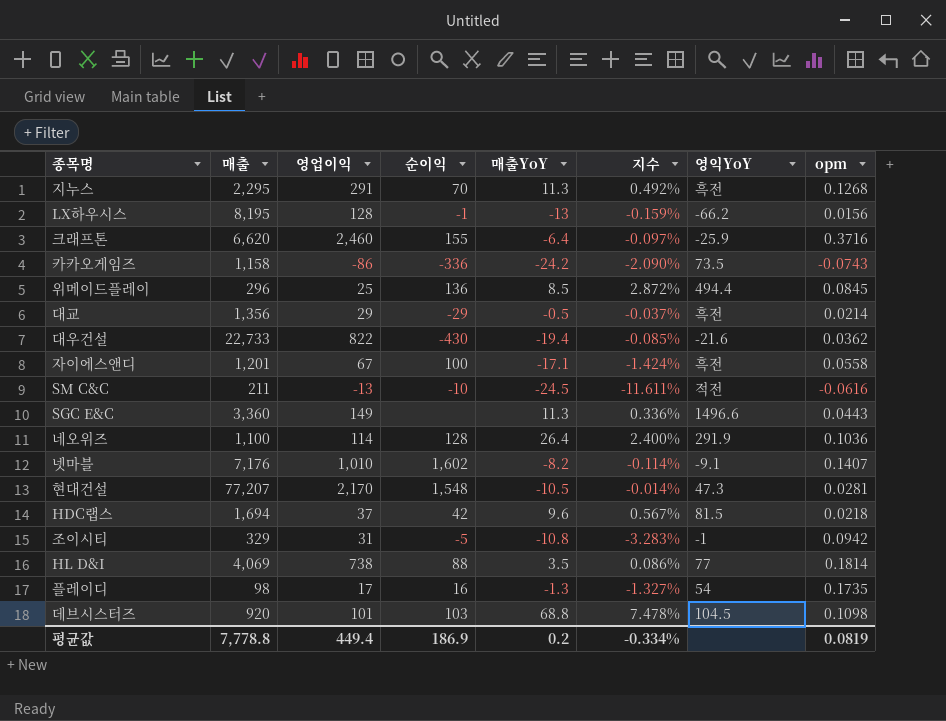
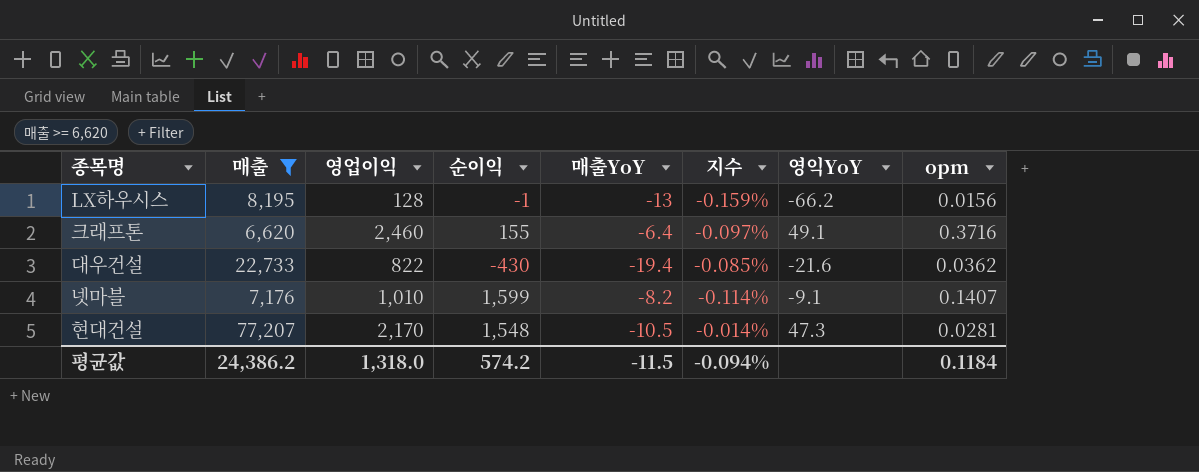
filter: none -> 매출 >= 6,620
크래프톤 | 영익YoY: -25.9 -> 49.1
넷마블 | 순이익: 1,602 -> 1,599
평균값 | 매출: 7,778.8 -> 24,386.2
평균값 | 영업이익: 449.4 -> 1,318.0
평균값 | 순이익: 186.9 -> 574.2
평균값 | 매출YoY: 0.2 -> -11.5
평균값 | 지수: -0.334% -> -0.094%
평균값 | opm: 0.0819 -> 0.1184

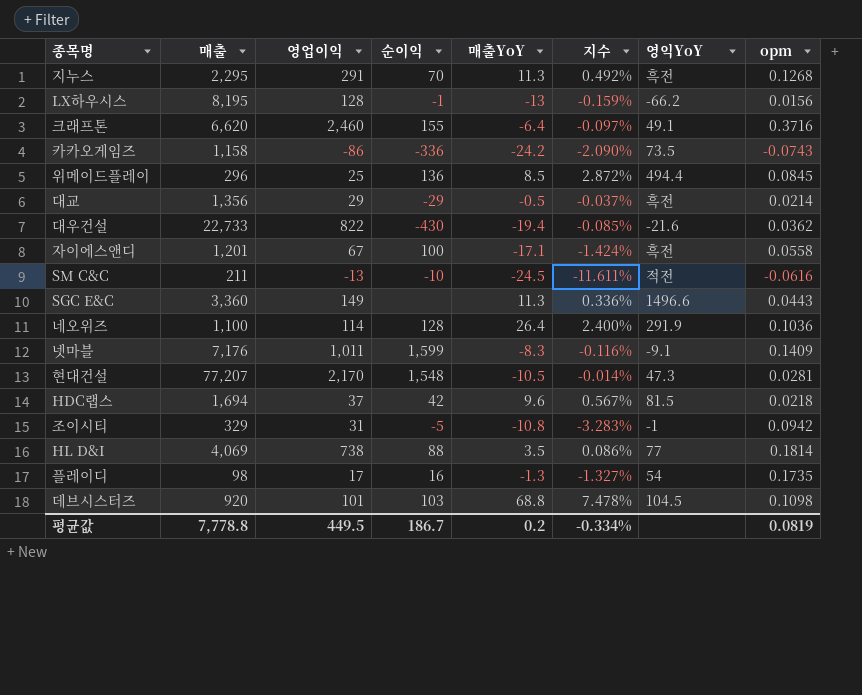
filter: 매출 >= 6,620 -> none
넷마블 | 영업이익: 1,010 -> 1,011
넷마블 | 매출YoY: -8.2 -> -8.3
넷마블 | 지수: -0.114% -> -0.116%
넷마블 | opm: 0.1407 -> 0.1409
평균값 | 매출: 24,386.2 -> 7,778.8
평균값 | 영업이익: 1,318.0 -> 449.5
평균값 | 순이익: 574.2 -> 186.7
평균값 | 매출YoY: -11.5 -> 0.2
평균값 | 지수: -0.094% -> -0.334%
평균값 | opm: 0.1184 -> 0.0819

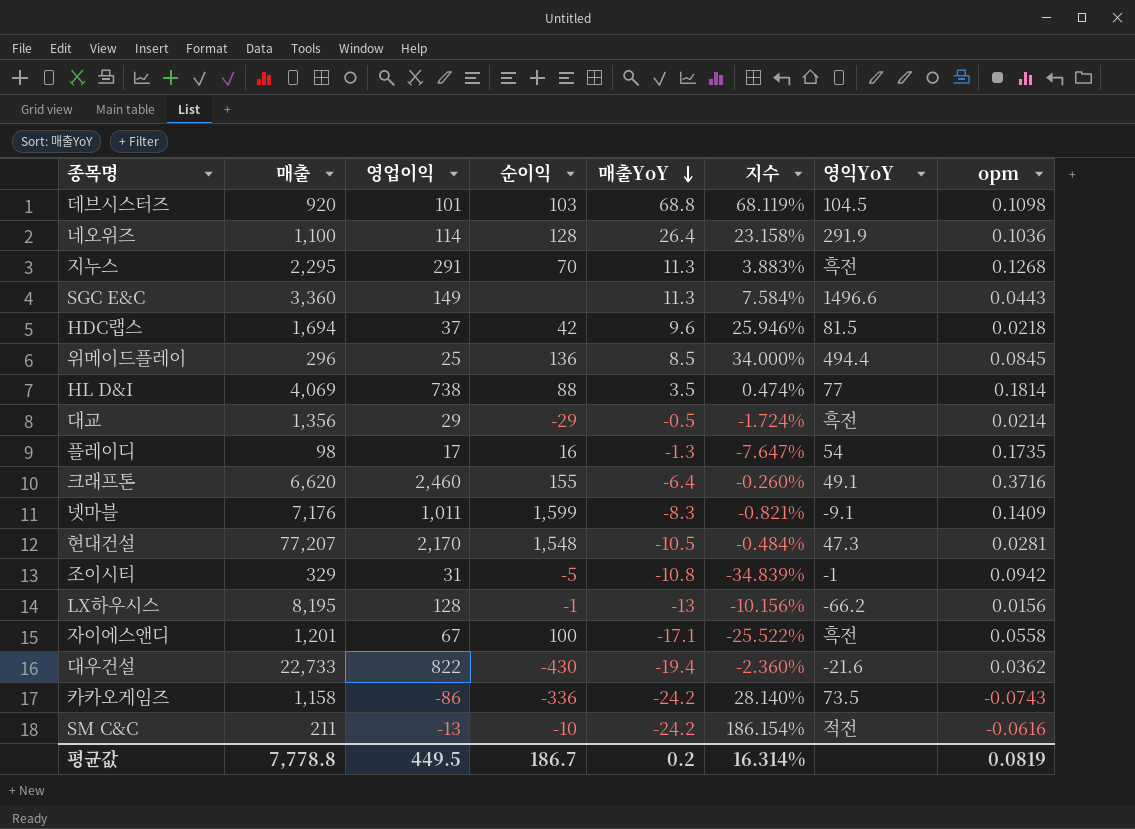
row order: none -> 매출YoY descending
column 지수 | formula: [매출YoY] / [매출] -> [매출YoY] / [영업이익]
SM C&C | 매출YoY: -24.5 -> -24.2
평균값 | 지수: -0.334% -> 16.314%

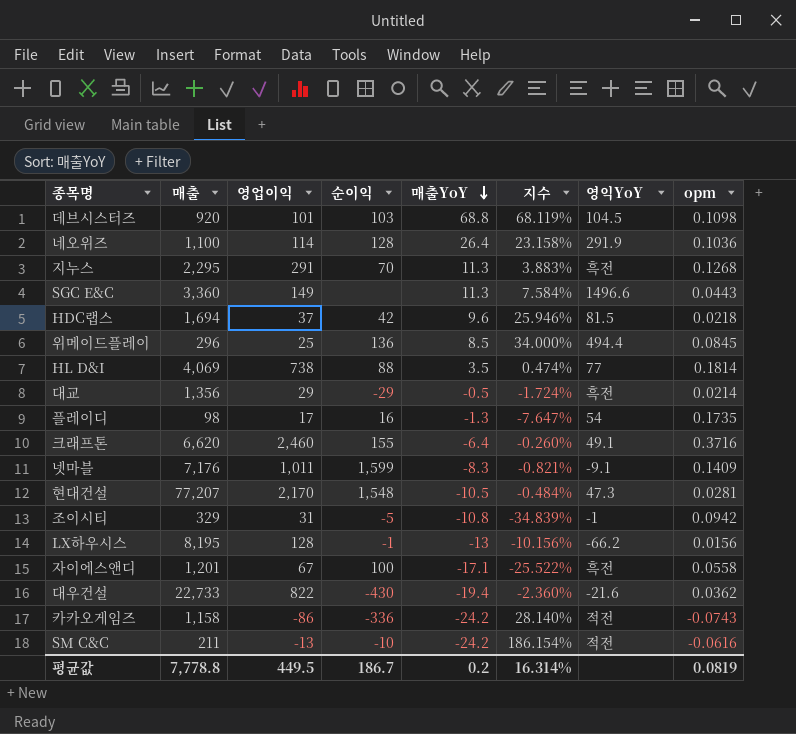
카카오게임즈 | 영익YoY: 73.5 -> 적전

